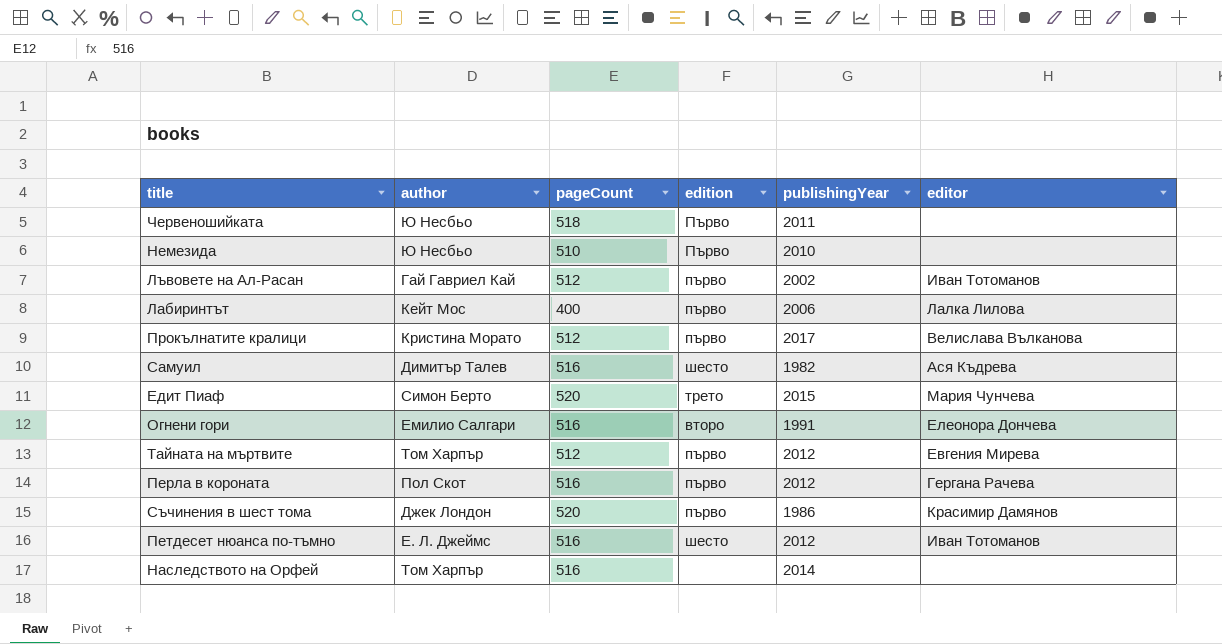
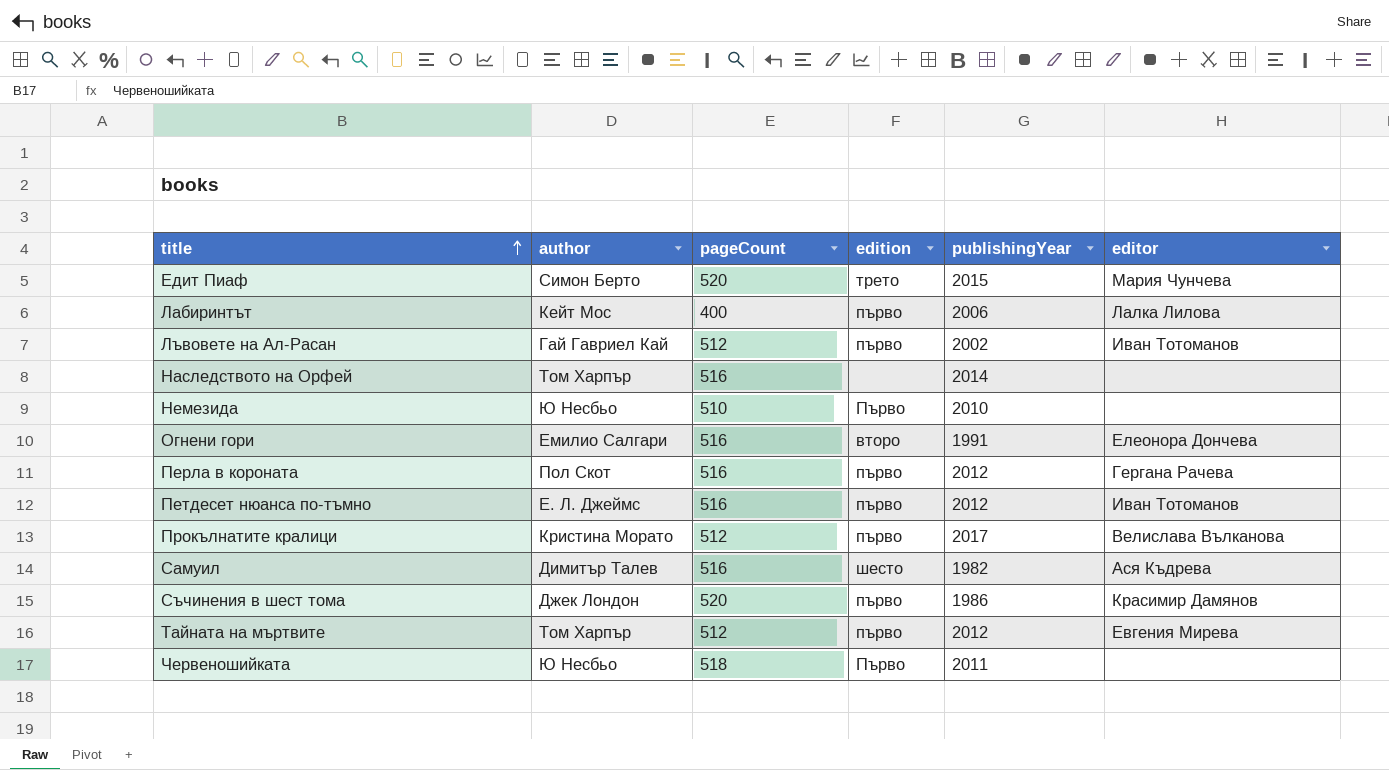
row order: none -> title ascending
Петдесет нюанса по-тъмно | edition: шесто -> първо

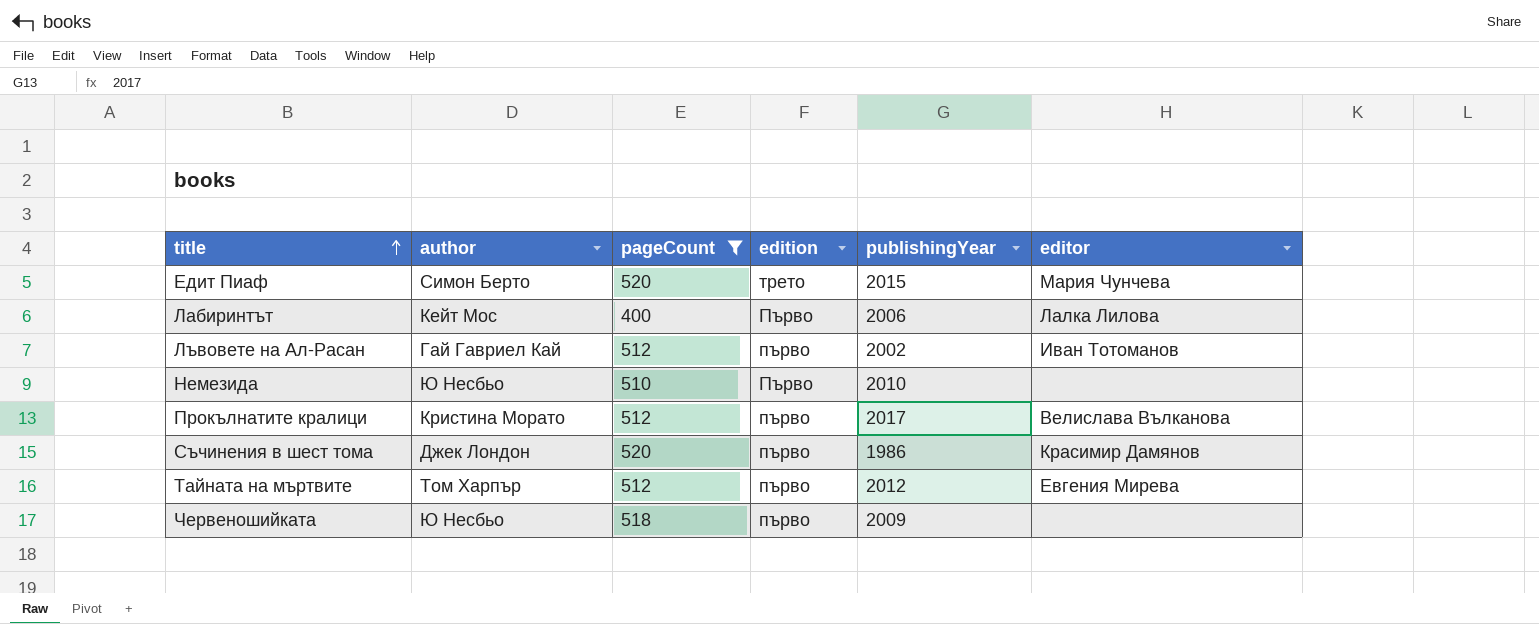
filter: none -> pageCount != 516
Лабиринтът | edition: първо -> Първо
Червеношийката | edition: Първо -> първо
Червеношийката | publishingYear: 2011 -> 2009

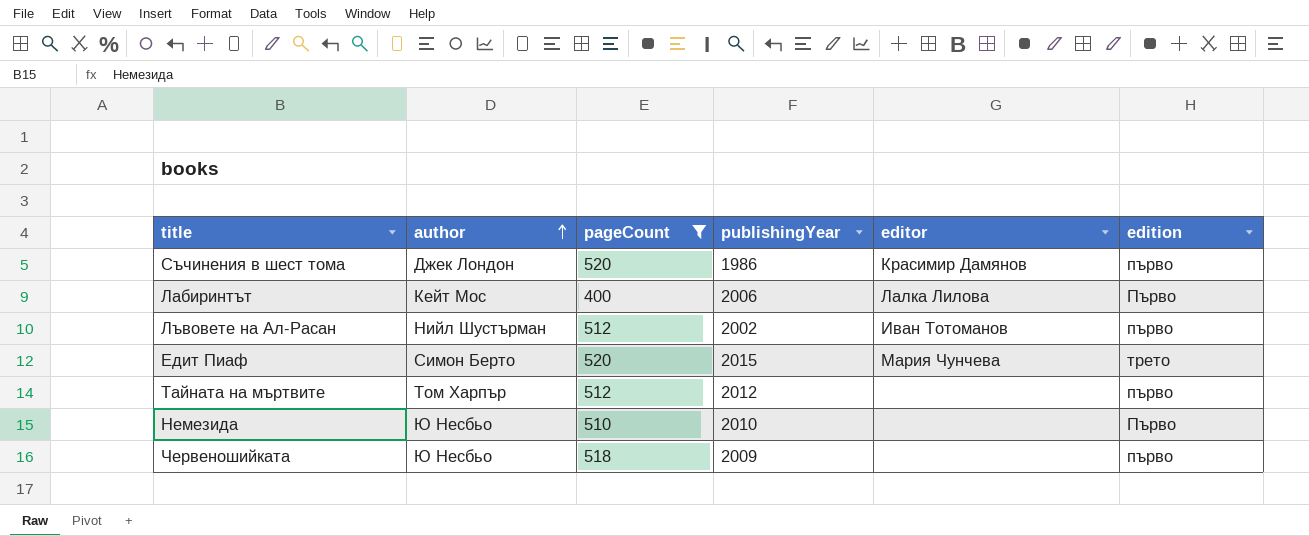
row order: title ascending -> author ascending
column edition | position: 4 -> 6
row Прокълнатите кралици: Кристина Морато | 512 | първо | 2017 | Велислава Вълканова -> none
Лъвовете на Ал-Расан | author: Гай Гавриел Кай -> Нийл Шустърман
Тайната на мъртвите | editor: Евгения Мирева -> none

